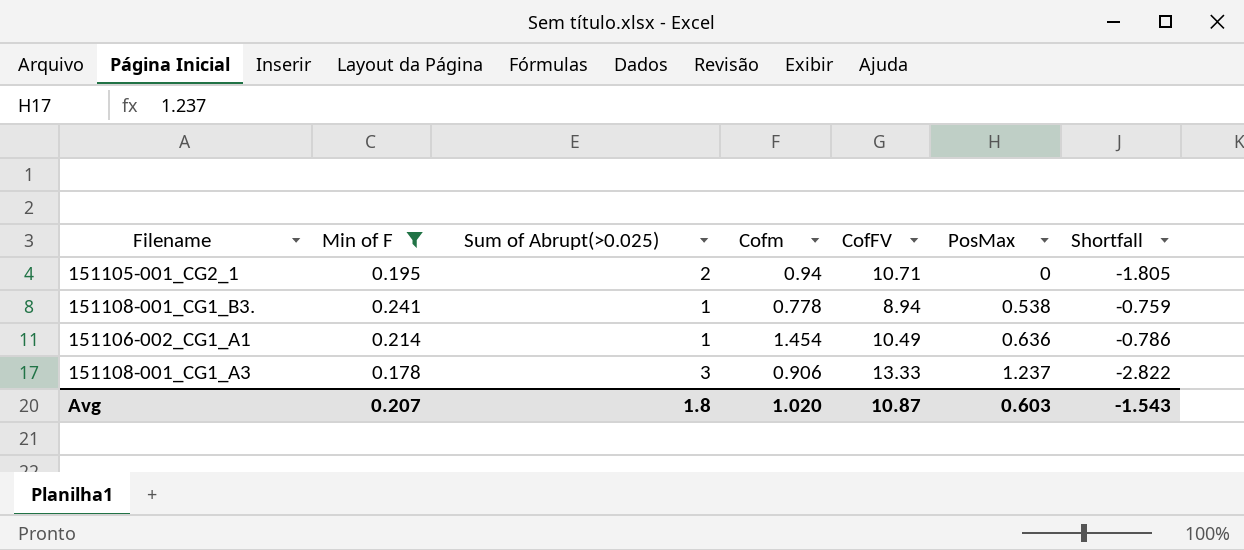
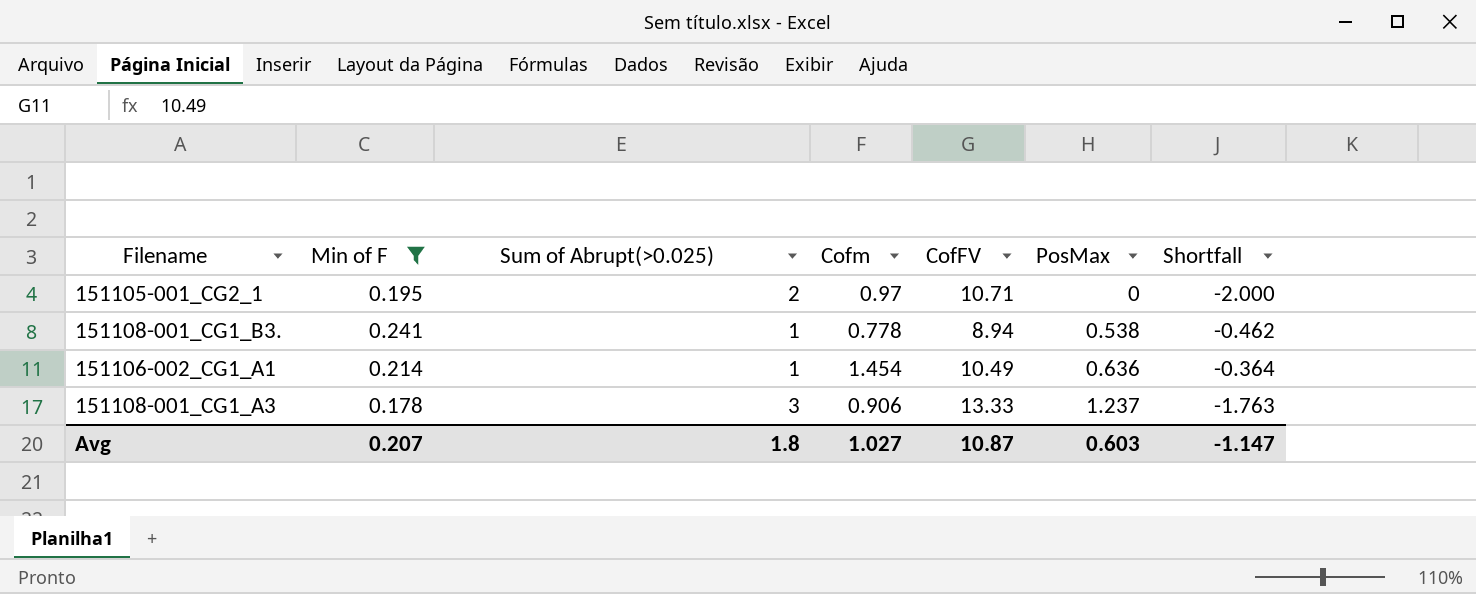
column Shortfall | formula: [Min of F] - [Sum of Abrupt(>0.025)] -> [PosMax] - [Sum of Abrupt(>0.025)]
151105-001_CG2_1 | Cofm: 0.94 -> 0.97
Avg | Cofm: 1.020 -> 1.027
Avg | Shortfall: -1.543 -> -1.147

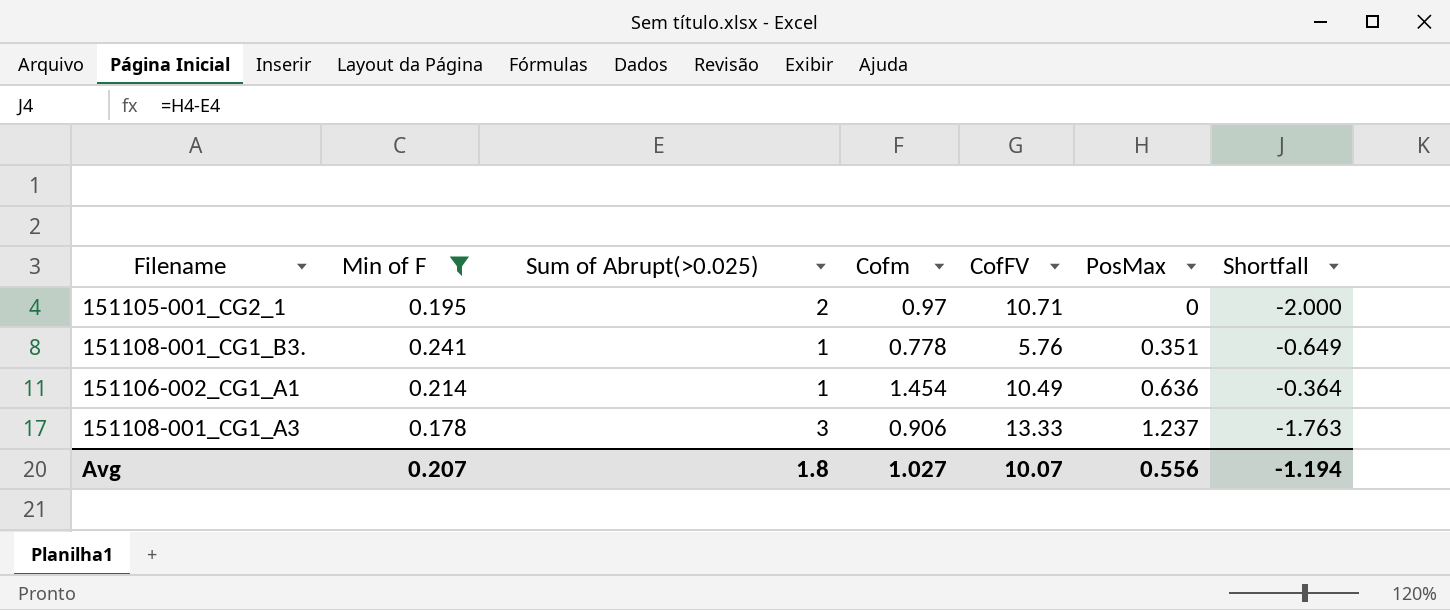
151108-001_CG1_B3. | CofFV: 8.94 -> 5.76
151108-001_CG1_B3. | PosMax: 0.538 -> 0.351
151108-001_CG1_B3. | Shortfall: -0.462 -> -0.649
Avg | CofFV: 10.87 -> 10.07
Avg | PosMax: 0.603 -> 0.556
Avg | Shortfall: -1.147 -> -1.194

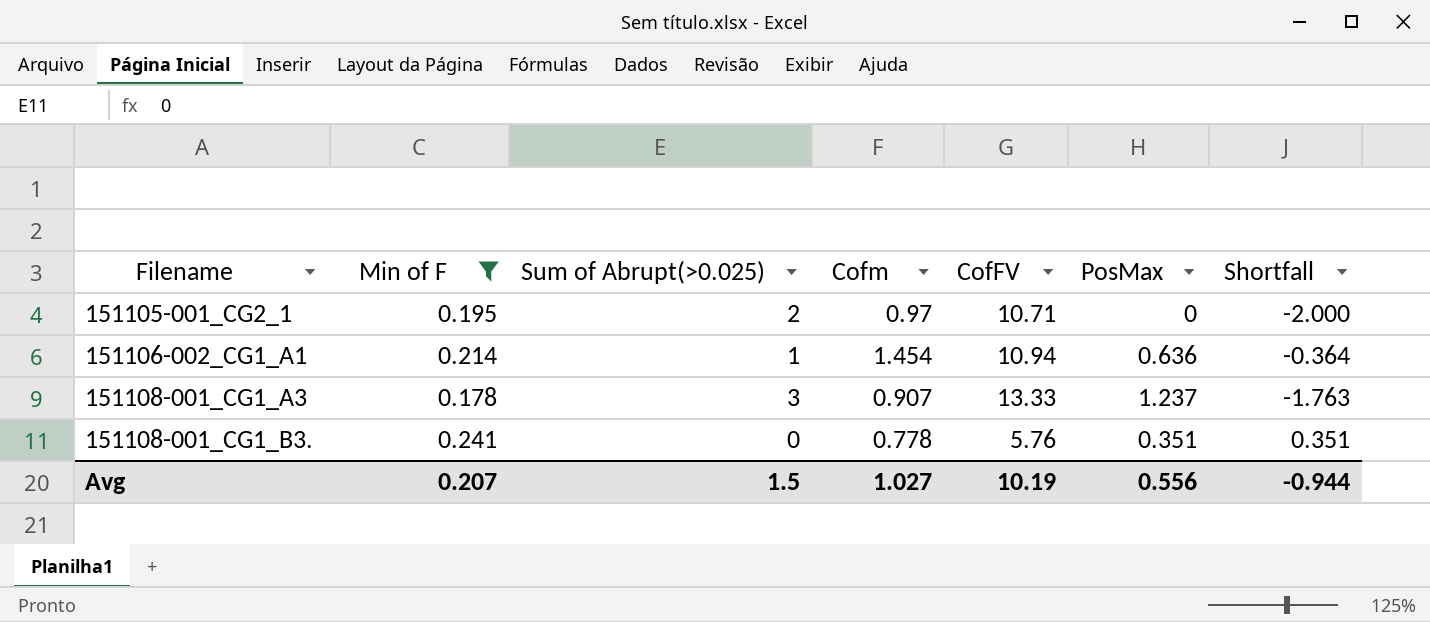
row order: PosMax ascending -> Filename ascending
151106-002_CG1_A1 | CofFV: 10.49 -> 10.94
151108-001_CG1_A3 | Cofm: 0.906 -> 0.907
151108-001_CG1_B3. | Sum of Abrupt(>0.025): 1 -> 0
151108-001_CG1_B3. | Shortfall: -0.649 -> 0.351
Avg | Sum of Abrupt(>0.025): 1.8 -> 1.5
Avg | CofFV: 10.07 -> 10.19
Avg | Shortfall: -1.194 -> -0.944

